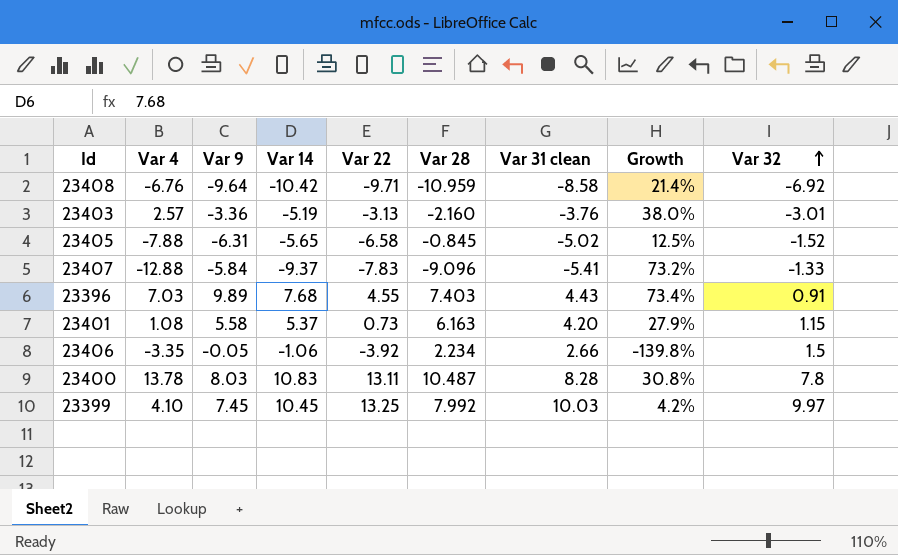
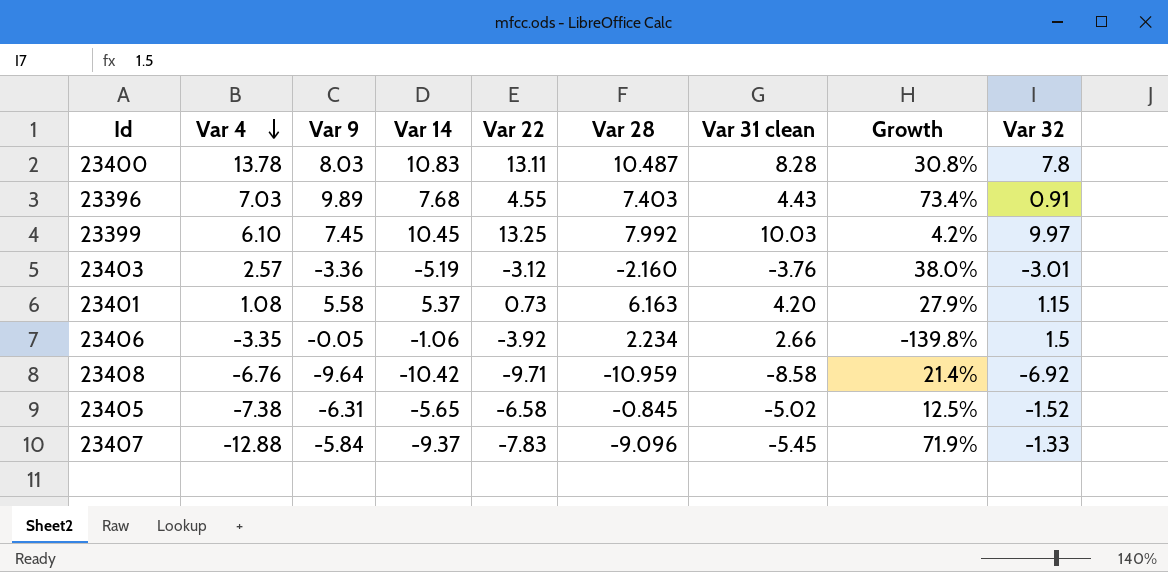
row order: Var 32 ascending -> Var 4 descending
23399 | Var 4: 4.10 -> 6.10
23403 | Var 22: -3.13 -> -3.12
23405 | Var 4: -7.88 -> -7.38
23407 | Var 31 clean: -5.41 -> -5.45
23407 | Growth: 73.2% -> 71.9%

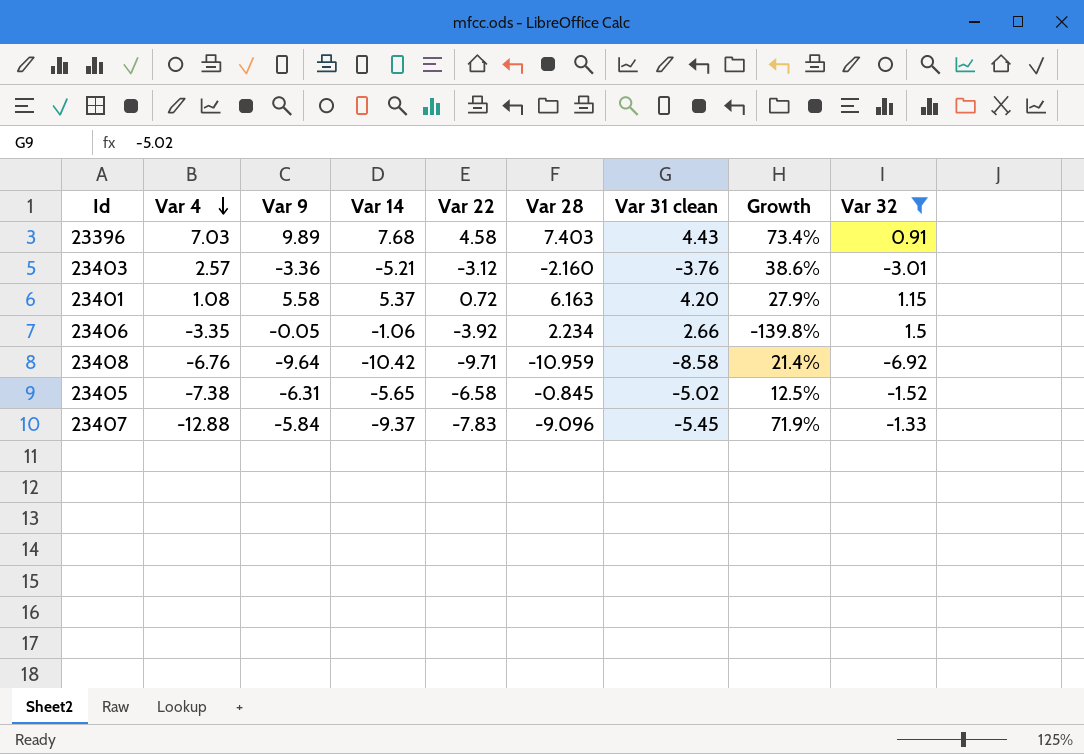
filter: none -> Var 32 <= 1.5
23396 | Var 22: 4.55 -> 4.58
23403 | Var 14: -5.19 -> -5.21
23403 | Growth: 38.0% -> 38.6%
23401 | Var 22: 0.73 -> 0.72

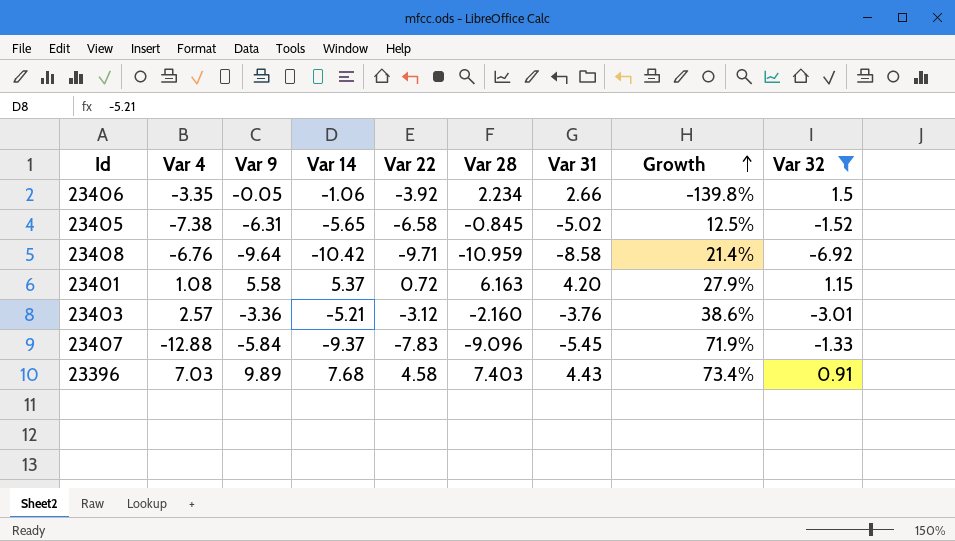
row order: Var 4 descending -> Growth ascending
column name: Var 31 clean -> Var 31

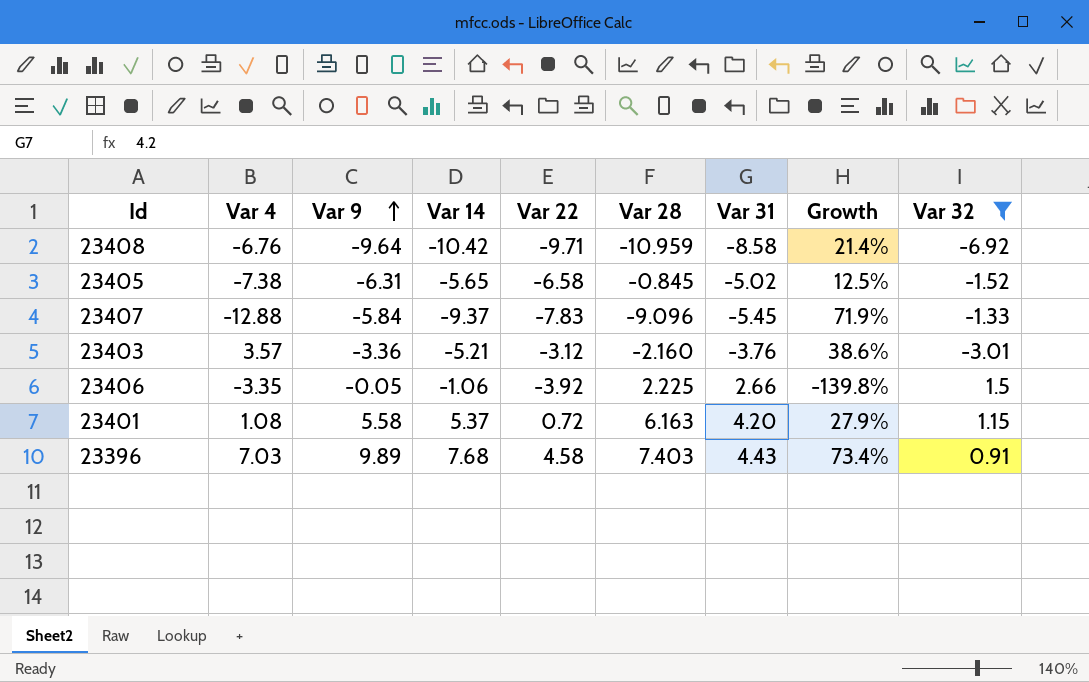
row order: Growth ascending -> Var 9 ascending
23403 | Var 4: 2.57 -> 3.57
23406 | Var 28: 2.234 -> 2.225

